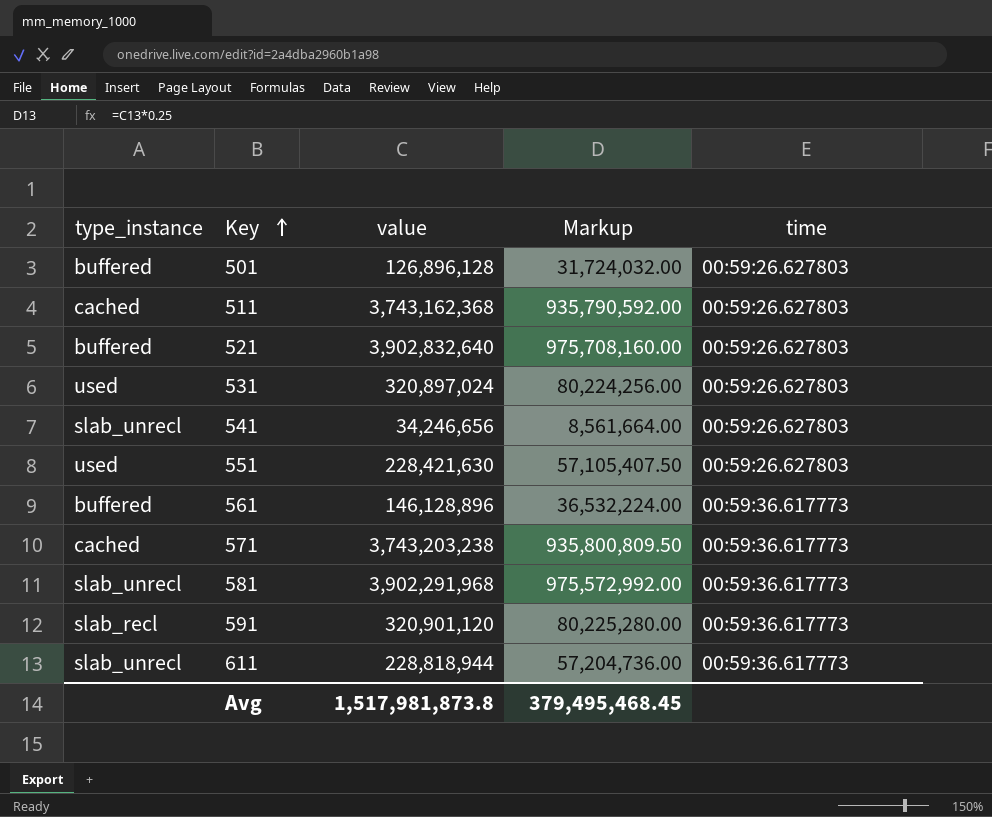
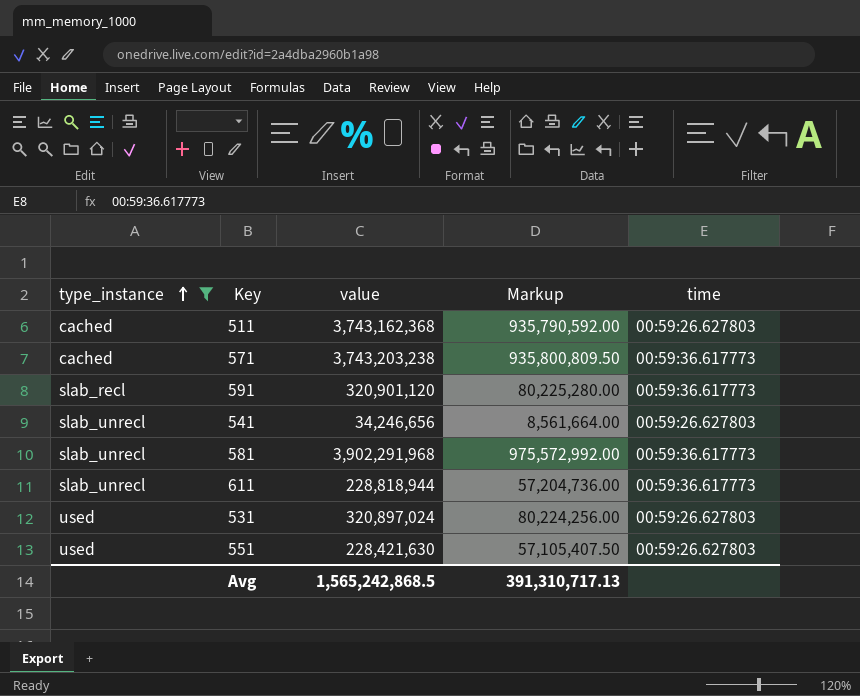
filter: none -> type_instance != buffered
row order: Key ascending -> type_instance ascending
Avg | value: 1,517,981,873.8 -> 1,565,242,868.5
Avg | Markup: 379,495,468.45 -> 391,310,717.13

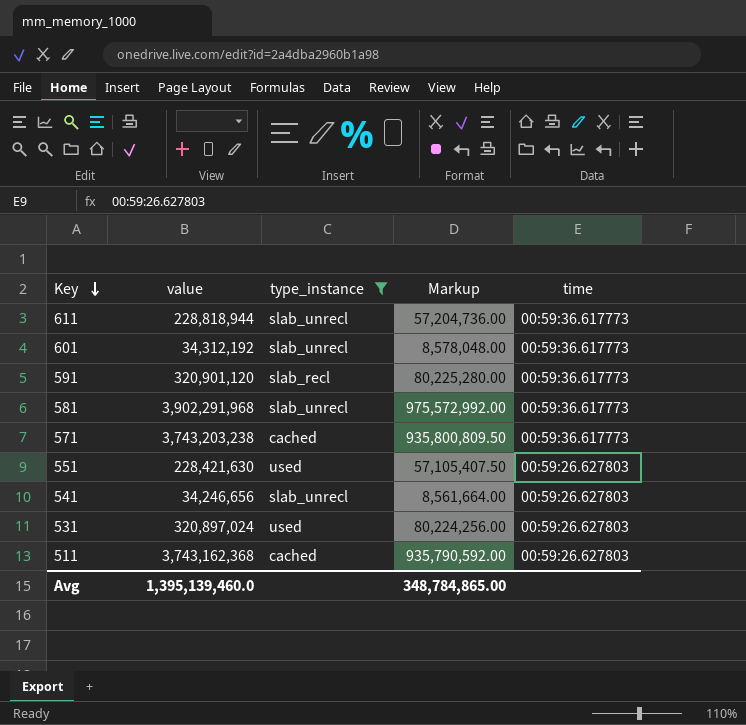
row order: type_instance ascending -> Key descending
column type_instance | position: 1 -> 3
row 601: none -> 34,312,192 | slab_unrecl | 8,578,048.00 | 00:59:36.617773
Avg | value: 1,565,242,868.5 -> 1,395,139,460.0
Avg | Markup: 391,310,717.13 -> 348,784,865.00

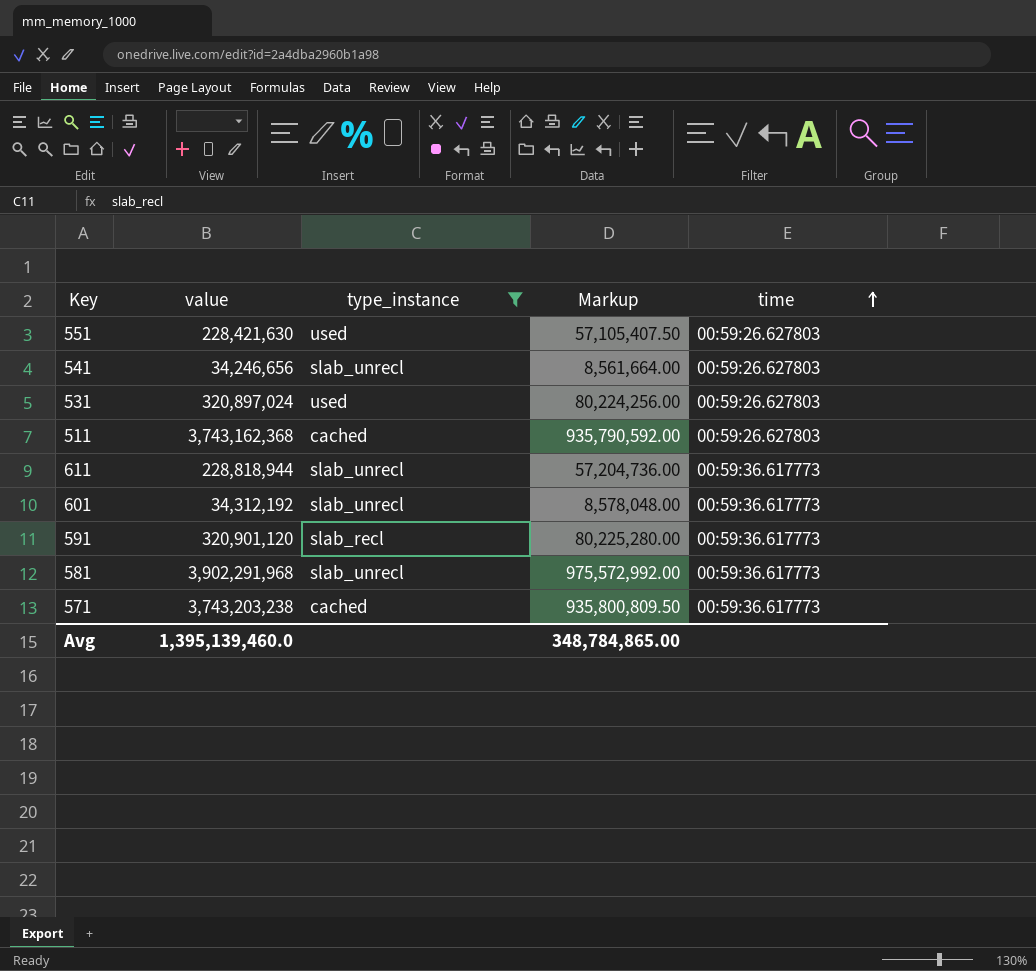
row order: Key descending -> time ascending

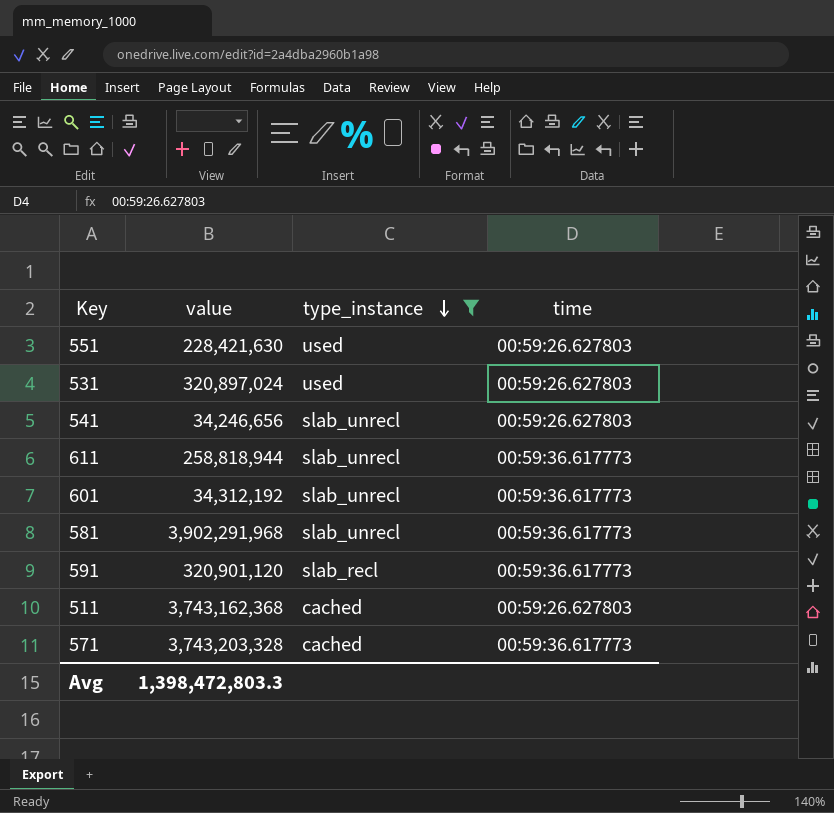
row order: time ascending -> type_instance descending
column Markup | formula: [value] * 0.25 -> none
611 | value: 228,818,944 -> 258,818,944
571 | value: 3,743,203,238 -> 3,743,203,328
Avg | value: 1,395,139,460.0 -> 1,398,472,803.3

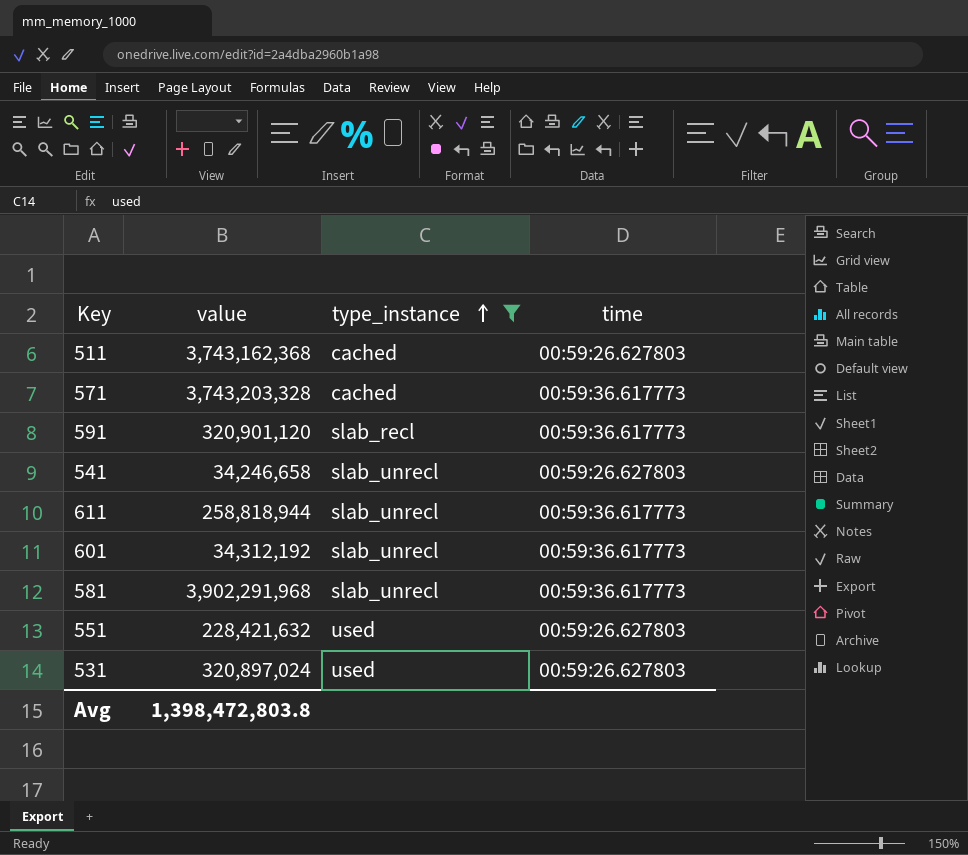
row order: type_instance descending -> type_instance ascending
541 | value: 34,246,656 -> 34,246,658
551 | value: 228,421,630 -> 228,421,632
Avg | value: 1,398,472,803.3 -> 1,398,472,803.8

